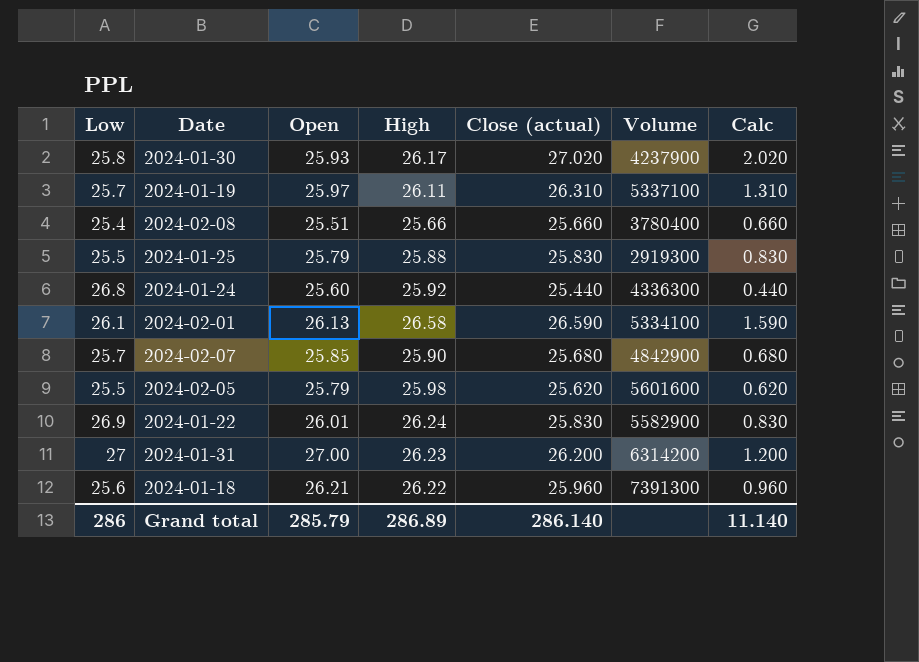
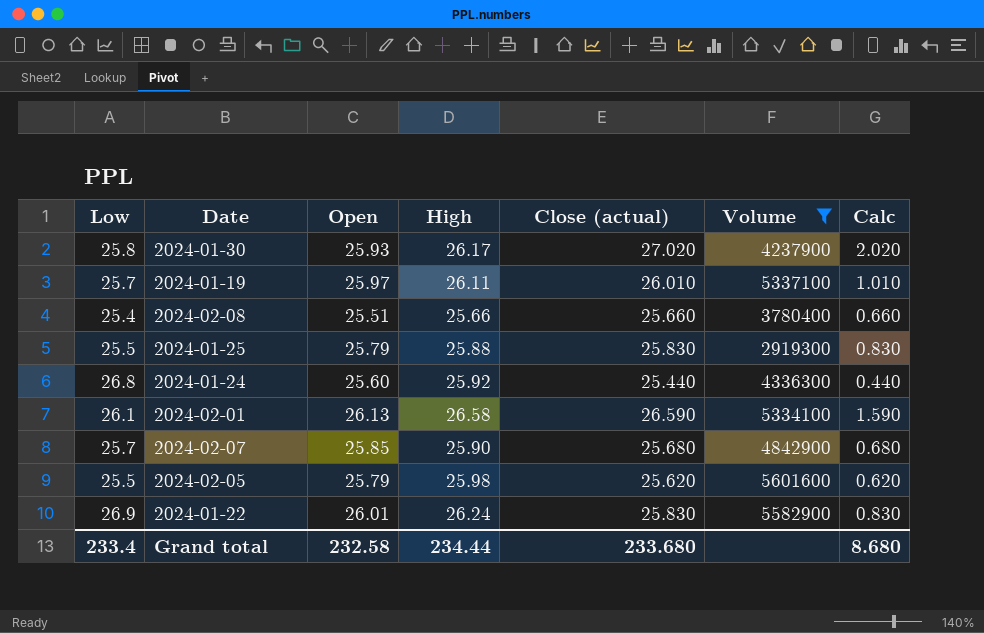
filter: none -> Volume <= 5601600
2024-01-19 | Close (actual): 26.310 -> 26.010
2024-01-19 | Calc: 1.310 -> 1.010
Grand total | Low: 286 -> 233.4
Grand total | Open: 285.79 -> 232.58
Grand total | High: 286.89 -> 234.44
Grand total | Close (actual): 286.140 -> 233.680
Grand total | Calc: 11.140 -> 8.680

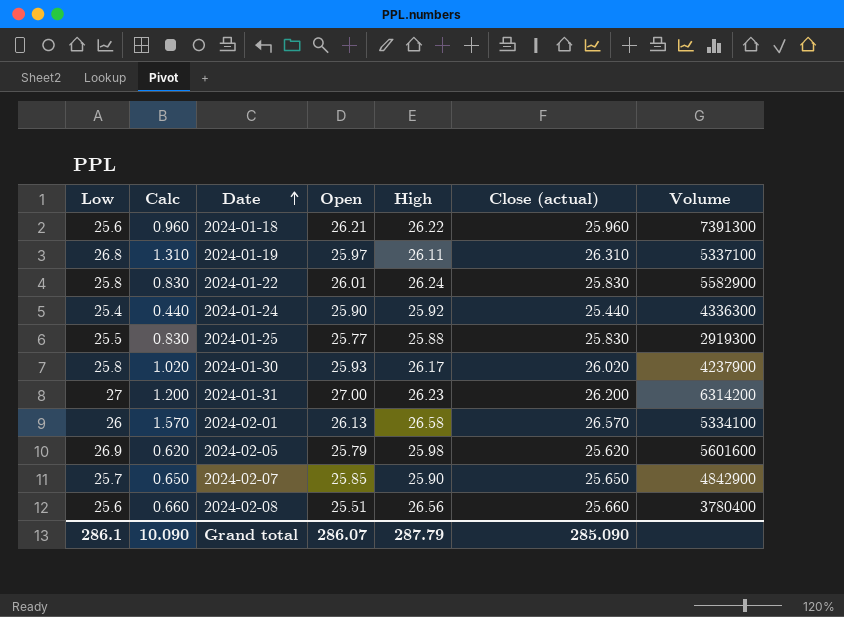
filter: Volume <= 5601600 -> none
row order: none -> Date ascending
column Calc | position: 7 -> 2
2024-01-19 | Low: 25.7 -> 26.8
2024-01-19 | Calc: 1.010 -> 1.310
2024-01-19 | Close (actual): 26.010 -> 26.310
2024-01-22 | Low: 26.9 -> 25.8
2024-01-24 | Low: 26.8 -> 25.4
2024-01-24 | Open: 25.60 -> 25.90
2024-01-25 | Open: 25.79 -> 25.77
2024-01-30 | Calc: 2.020 -> 1.020
2024-01-30 | Close (actual): 27.020 -> 26.020
2024-02-01 | Low: 26.1 -> 26
2024-02-01 | Calc: 1.590 -> 1.570
2024-02-01 | Close (actual): 26.590 -> 26.570
2024-02-05 | Low: 25.5 -> 26.9
2024-02-07 | Calc: 0.680 -> 0.650
2024-02-07 | Close (actual): 25.680 -> 25.650
2024-02-08 | Low: 25.4 -> 25.6
2024-02-08 | High: 25.66 -> 26.56
Grand total | Low: 233.4 -> 286.1
Grand total | Calc: 8.680 -> 10.090
Grand total | Open: 232.58 -> 286.07
Grand total | High: 234.44 -> 287.79
Grand total | Close (actual): 233.680 -> 285.090

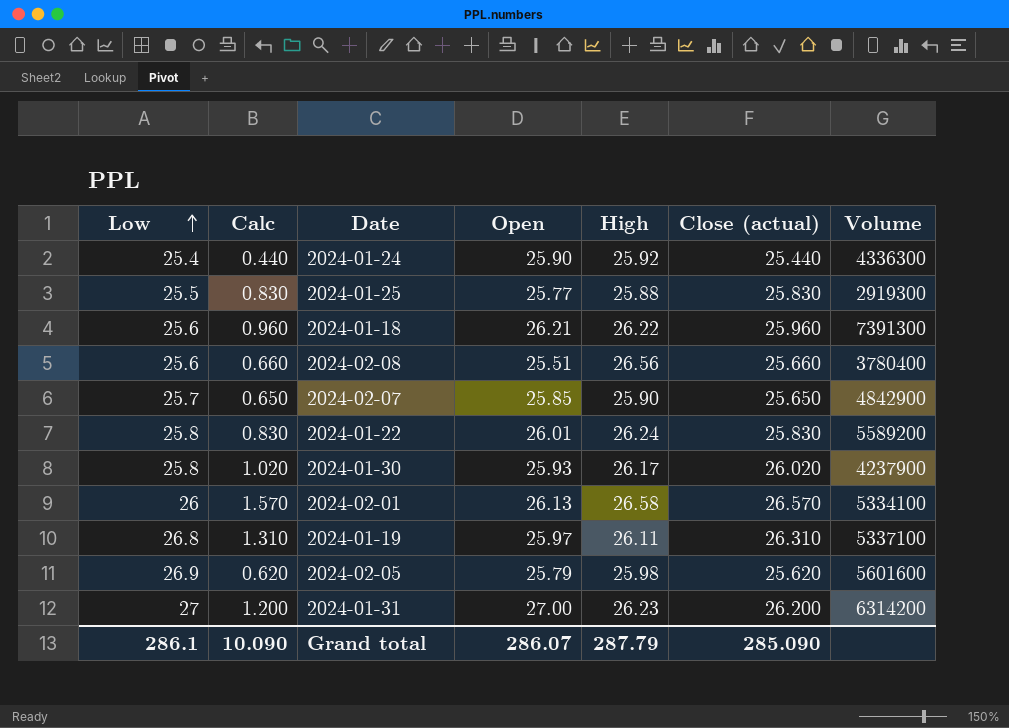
row order: Date ascending -> Low ascending
2024-01-22 | Volume: 5582900 -> 5589200

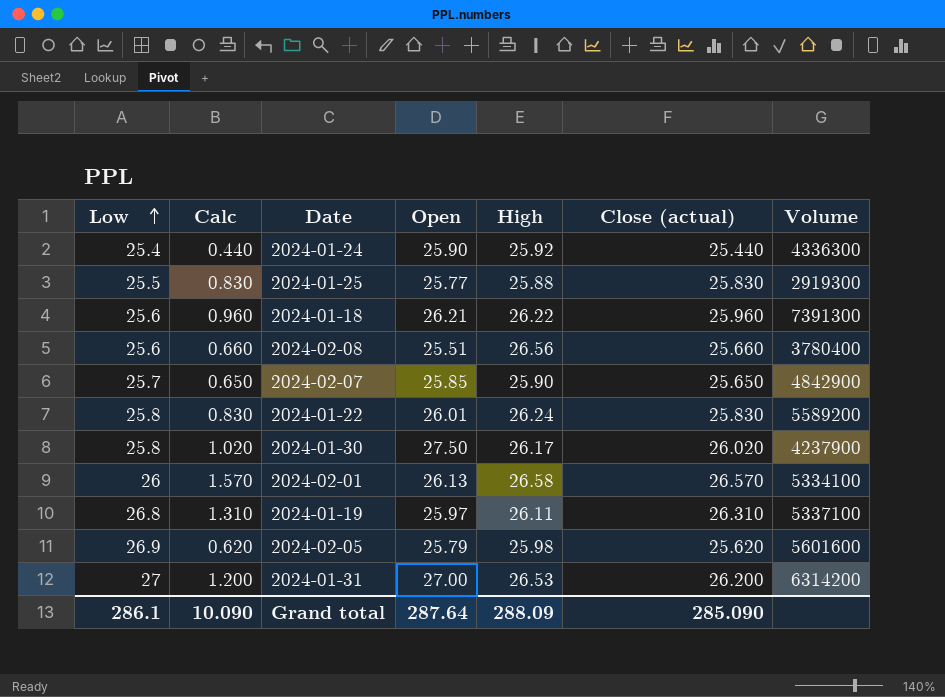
2024-01-30 | Open: 25.93 -> 27.50
2024-01-31 | High: 26.23 -> 26.53
Grand total | Open: 286.07 -> 287.64
Grand total | High: 287.79 -> 288.09

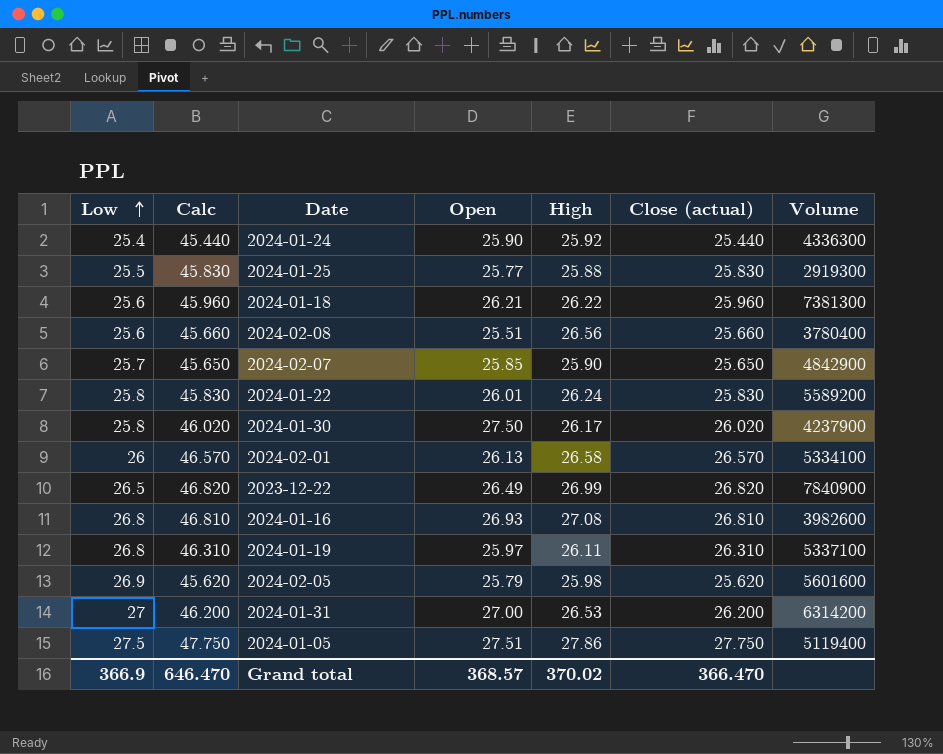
column Calc | formula: [Close (actual)] - 25 -> [Close (actual)] + 20
2024-01-18 | Volume: 7391300 -> 7381300
row 2023-12-22: none -> 26.5 | 46.820 | 26.49 | 26.99 | 26.820 | 7840900
row 2024-01-16: none -> 26.8 | 46.810 | 26.93 | 27.08 | 26.810 | 3982600
row 2024-01-05: none -> 27.5 | 47.750 | 27.51 | 27.86 | 27.750 | 5119400
Grand total | Low: 286.1 -> 366.9
Grand total | Calc: 10.090 -> 646.470
Grand total | Open: 287.64 -> 368.57
Grand total | High: 288.09 -> 370.02
Grand total | Close (actual): 285.090 -> 366.470

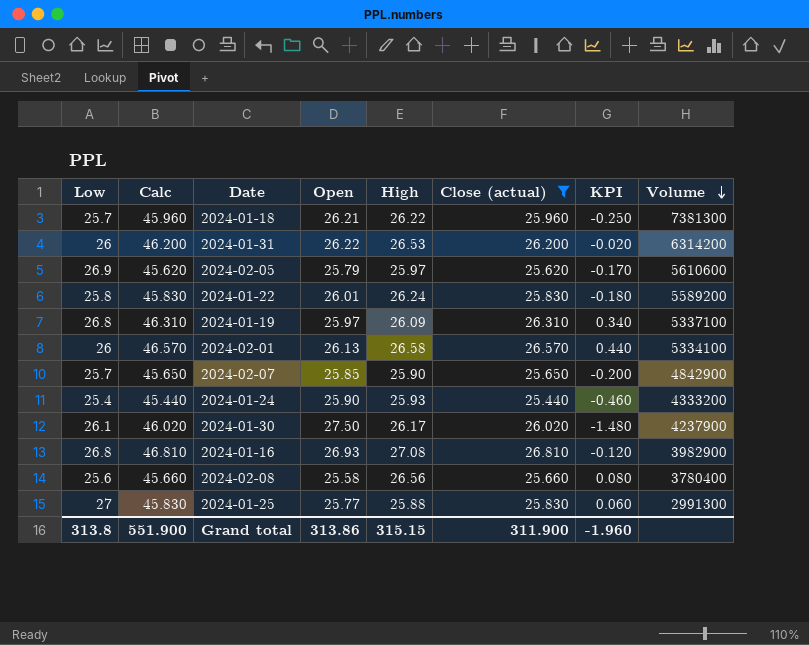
filter: none -> Close (actual) <= 26.810
row order: Low ascending -> Volume descending
column KPI | formula: none -> [Close (actual)] - [Open]
2024-01-18 | Low: 25.6 -> 25.7
2024-01-31 | Low: 27 -> 26
2024-01-31 | Open: 27.00 -> 26.22
2024-02-05 | High: 25.98 -> 25.97
2024-02-05 | Volume: 5601600 -> 5610600
2024-01-19 | High: 26.11 -> 26.09
2024-01-24 | High: 25.92 -> 25.93
2024-01-24 | Volume: 4336300 -> 4333200
2024-01-30 | Low: 25.8 -> 26.1
2024-01-16 | Volume: 3982600 -> 3982900
2024-02-08 | Open: 25.51 -> 25.58
2024-01-25 | Low: 25.5 -> 27
2024-01-25 | Volume: 2919300 -> 2991300
Grand total | Low: 366.9 -> 313.8
Grand total | Calc: 646.470 -> 551.900
Grand total | Open: 368.57 -> 313.86
Grand total | High: 370.02 -> 315.15
Grand total | Close (actual): 366.470 -> 311.900

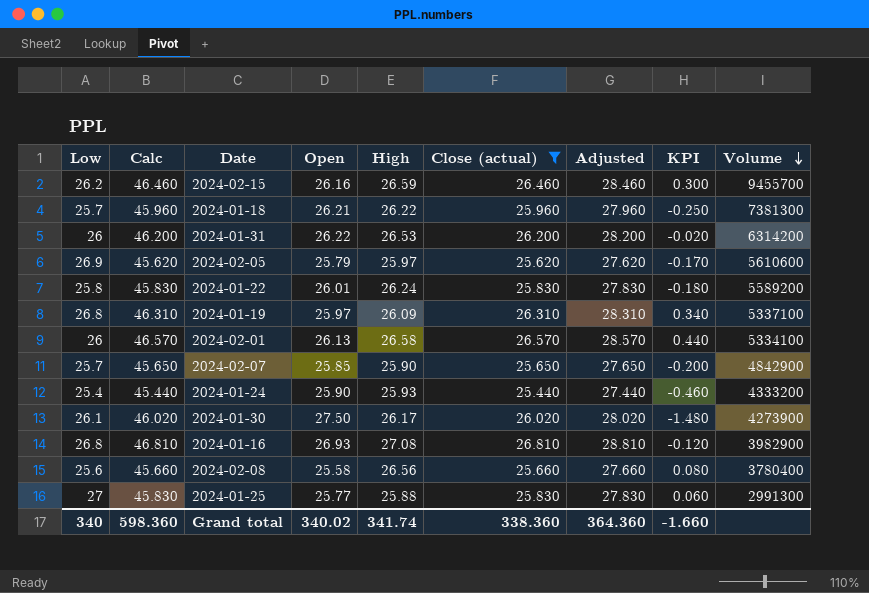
column Adjusted | formula: none -> [Close (actual)] + 2
row 2024-02-15: none -> 26.2 | 46.460 | 26.16 | 26.59 | 26.460 | 28.460 | 0.300 | 9455700
2024-01-30 | Volume: 4237900 -> 4273900
Grand total | Low: 313.8 -> 340
Grand total | Calc: 551.900 -> 598.360
Grand total | Open: 313.86 -> 340.02
Grand total | High: 315.15 -> 341.74
Grand total | Close (actual): 311.900 -> 338.360
Grand total | KPI: -1.960 -> -1.660

